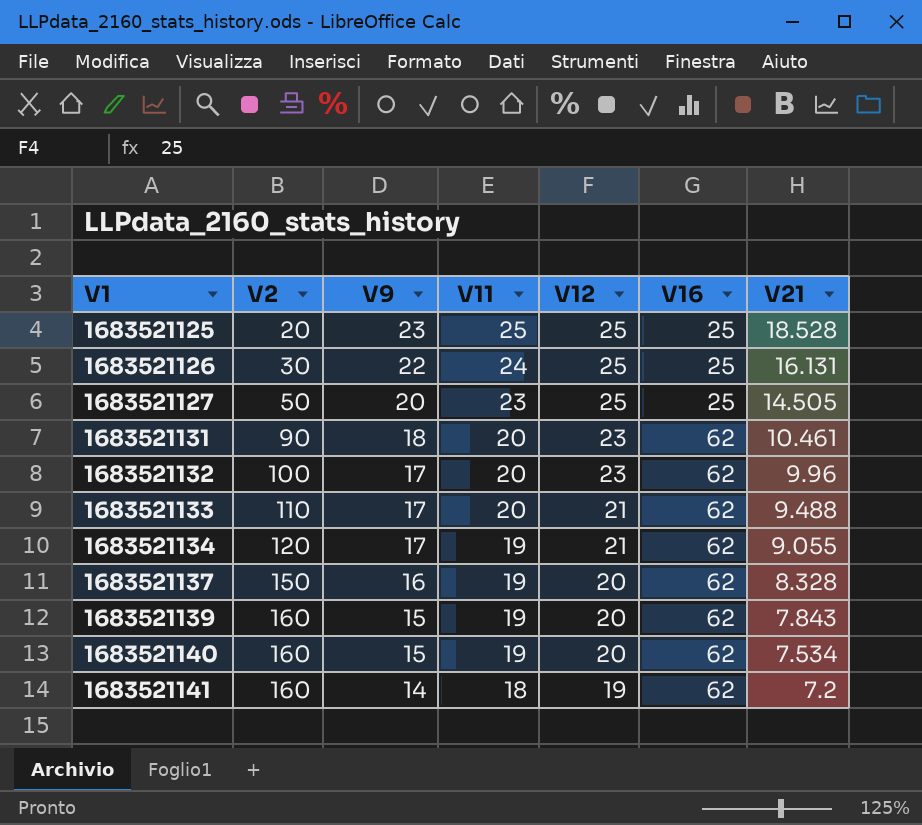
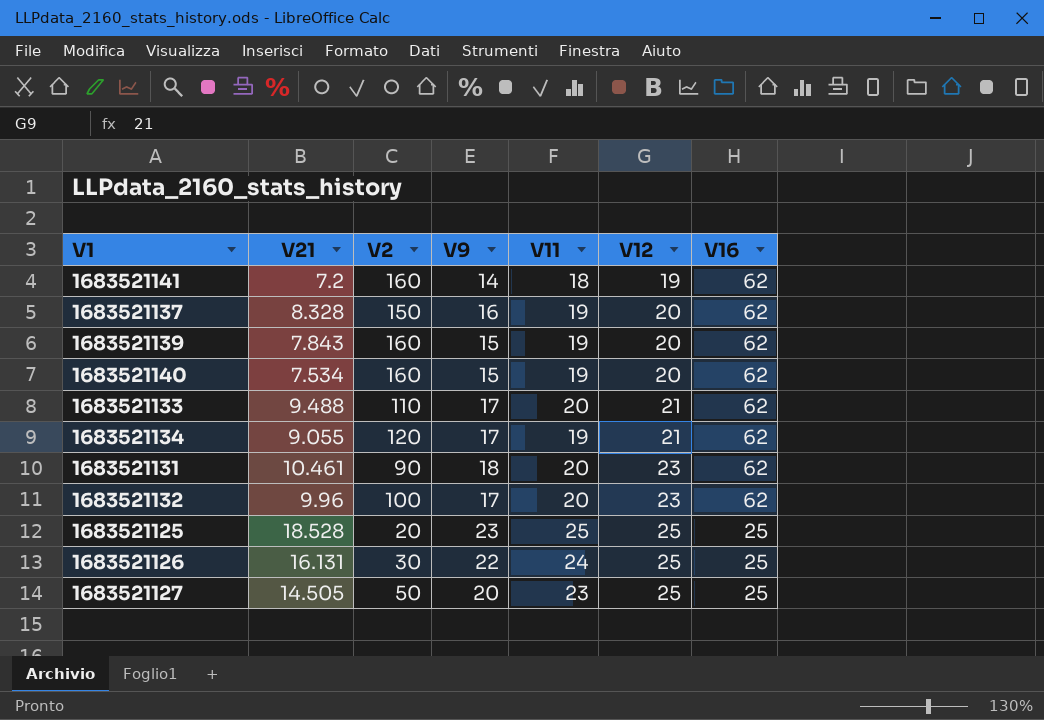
row order: V1 ascending -> V12 ascending
column V21 | position: 7 -> 2

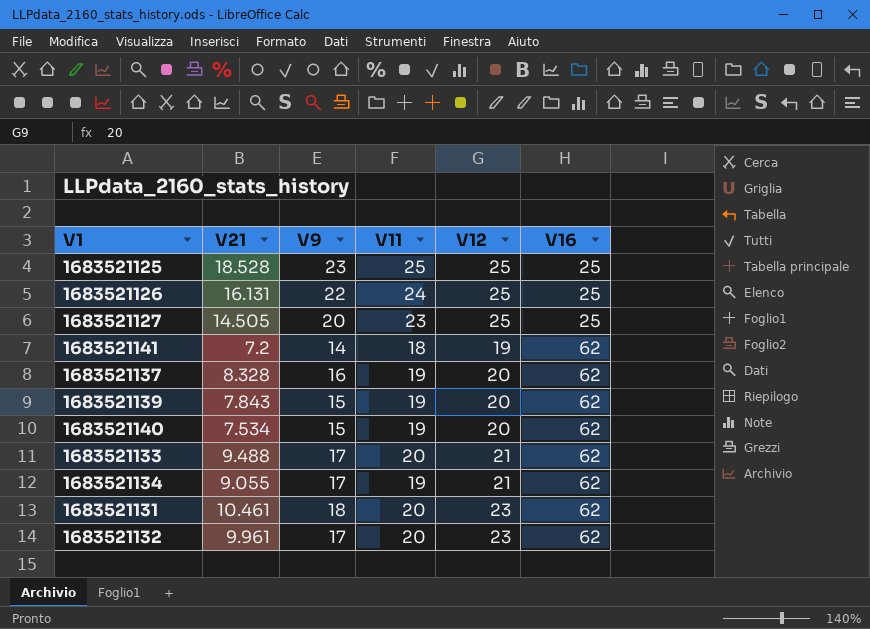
row order: V12 ascending -> V16 ascending
column V2 | position: 3 -> none
1683521132 | V21: 9.96 -> 9.961

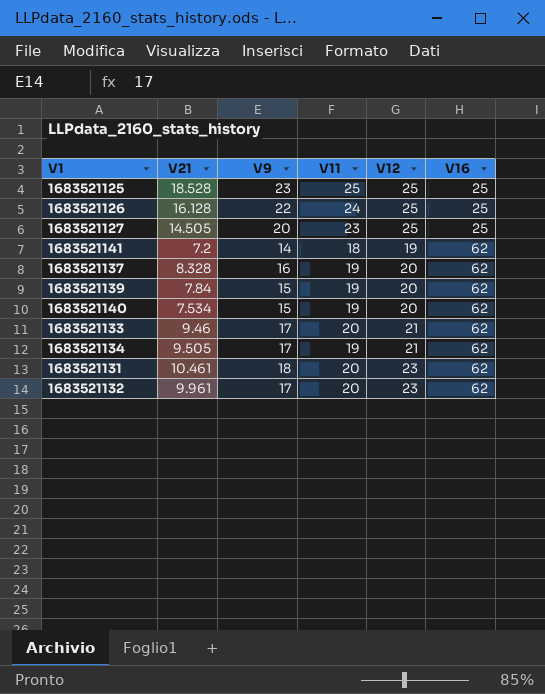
1683521126 | V21: 16.131 -> 16.128
1683521139 | V21: 7.843 -> 7.84
1683521133 | V21: 9.488 -> 9.46
1683521134 | V21: 9.055 -> 9.505

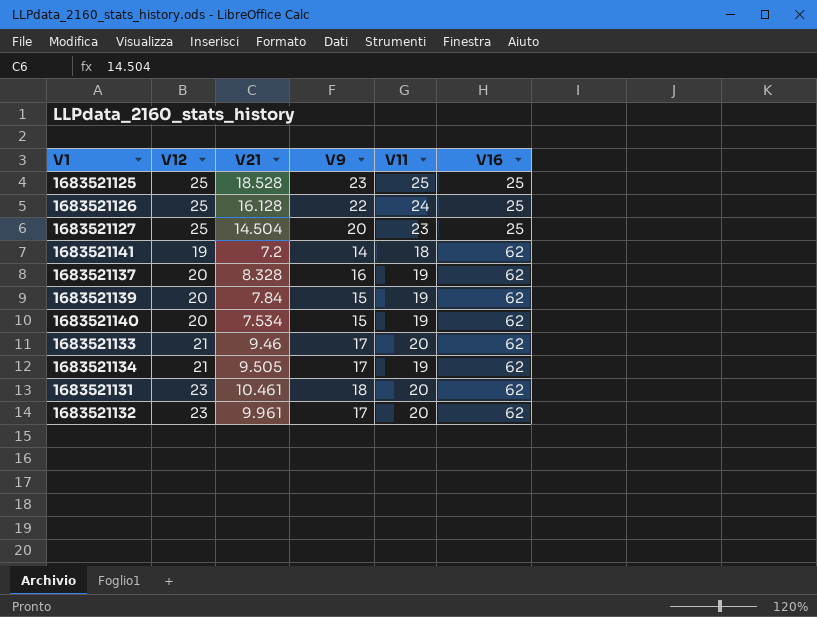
column V12 | position: 5 -> 2
1683521127 | V21: 14.505 -> 14.504

